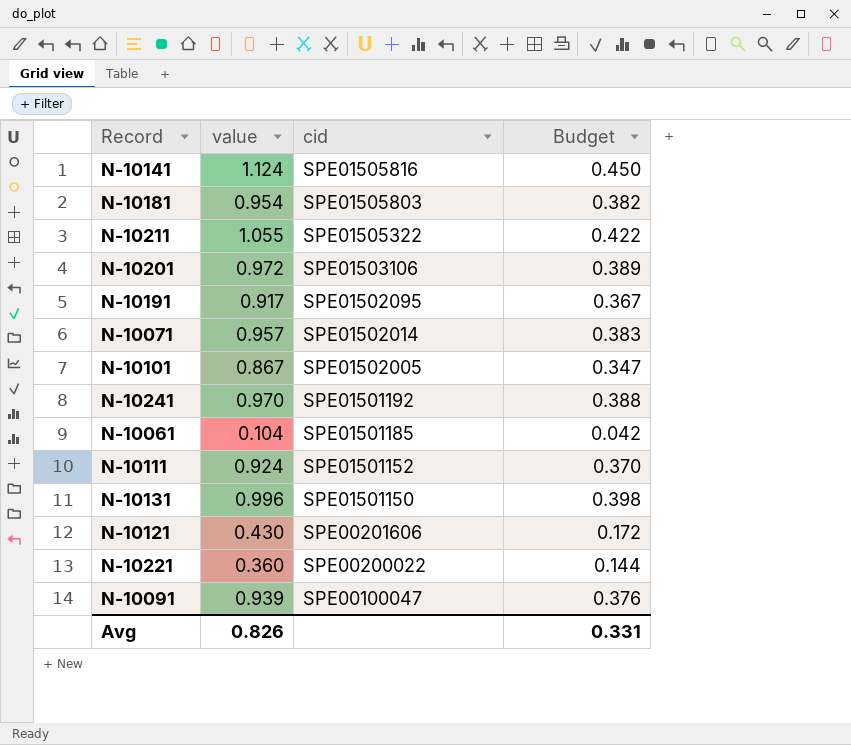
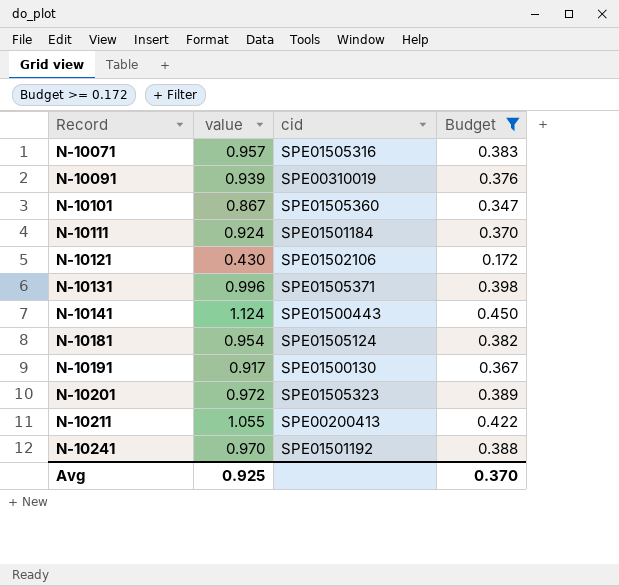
filter: none -> Budget >= 0.172
row order: cid descending -> Record ascending
N-10071 | cid: SPE01502014 -> SPE01505316
N-10091 | cid: SPE00100047 -> SPE00310019
N-10101 | cid: SPE01502005 -> SPE01505360
N-10111 | cid: SPE01501152 -> SPE01501184
N-10121 | cid: SPE00201606 -> SPE01502106
N-10131 | cid: SPE01501150 -> SPE01505371
N-10141 | cid: SPE01505816 -> SPE01500443
N-10181 | cid: SPE01505803 -> SPE01505124
N-10191 | cid: SPE01502095 -> SPE01500130
N-10201 | cid: SPE01503106 -> SPE01505323
N-10211 | cid: SPE01505322 -> SPE00200413
Avg | value: 0.826 -> 0.925
Avg | Budget: 0.331 -> 0.370

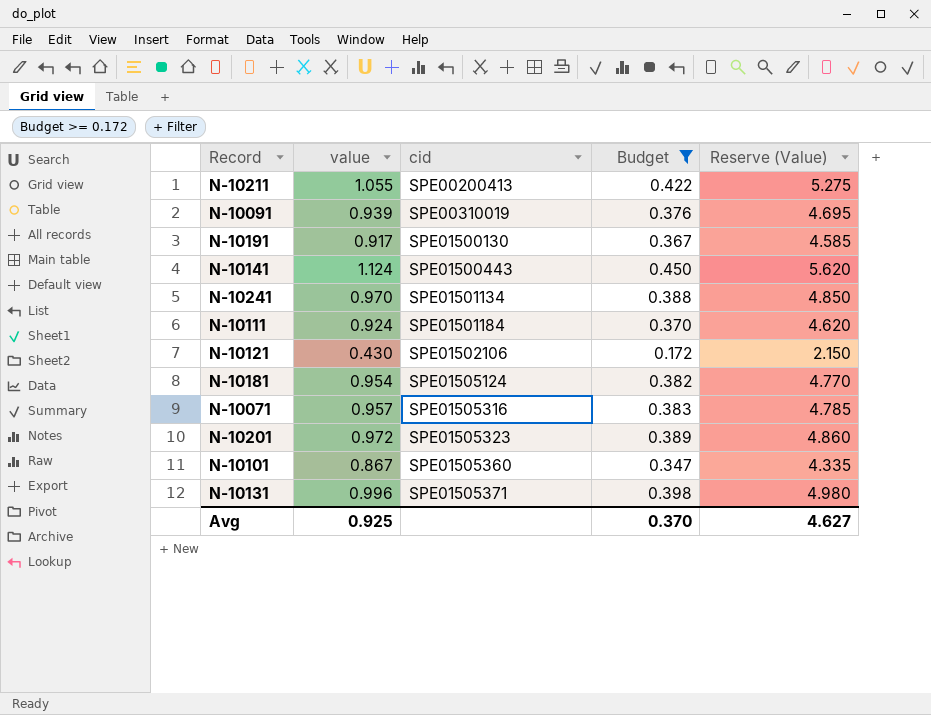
row order: Record ascending -> cid ascending
column Reserve (Value) | formula: none -> [value] * 5
N-10241 | cid: SPE01501192 -> SPE01501134

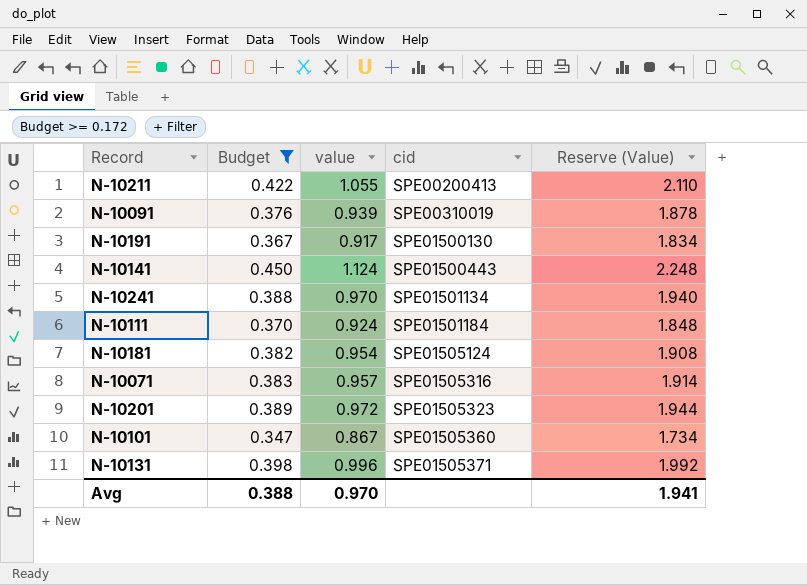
column Budget | position: 4 -> 2
column Reserve (Value) | formula: [value] * 5 -> [value] * 2
row N-10121: 0.430 | SPE01502106 | 0.172 | 2.150 -> none
Avg | Budget: 0.370 -> 0.388
Avg | value: 0.925 -> 0.970
Avg | Reserve (Value): 4.627 -> 1.941

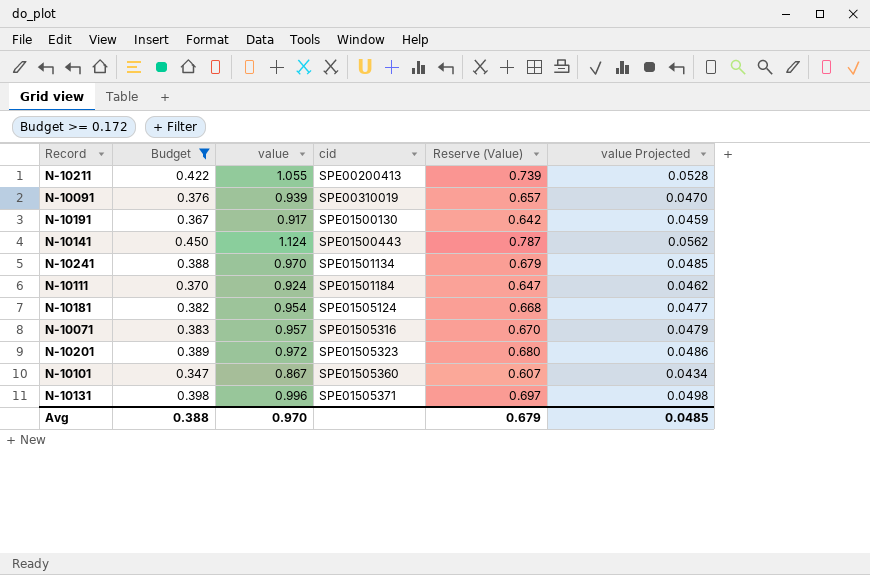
column Reserve (Value) | formula: [value] * 2 -> [value] * 0.7
column value Projected | formula: none -> [value] * 0.05
Avg | Reserve (Value): 1.941 -> 0.679

